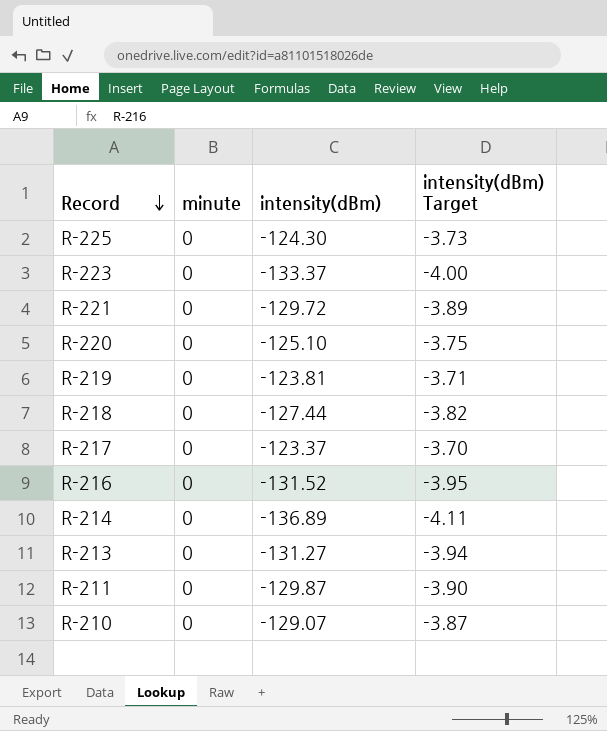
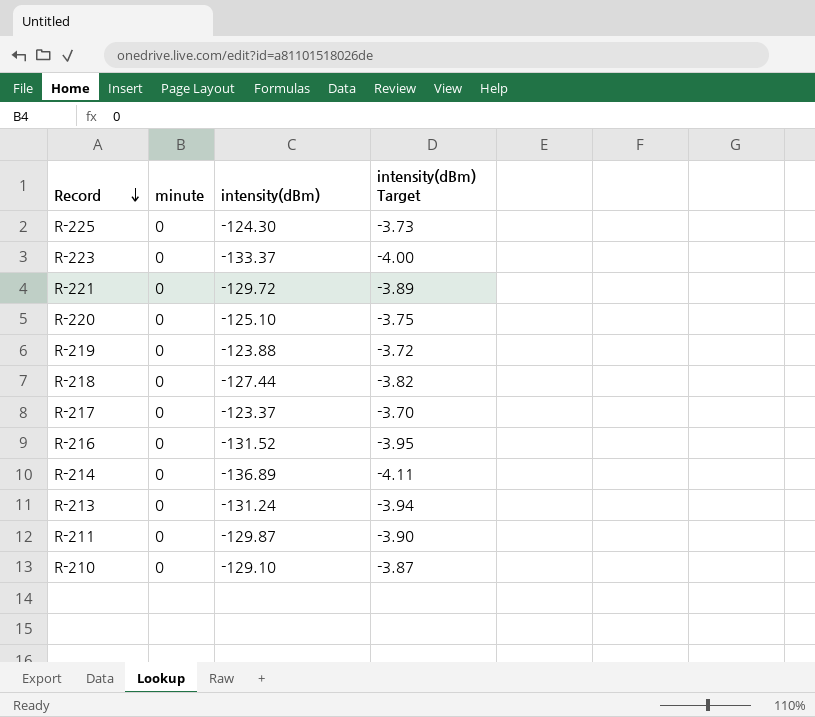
R-219 | intensity(dBm): -123.81 -> -123.88
R-219 | intensity(dBm) Target: -3.71 -> -3.72
R-213 | intensity(dBm): -131.27 -> -131.24
R-210 | intensity(dBm): -129.07 -> -129.10

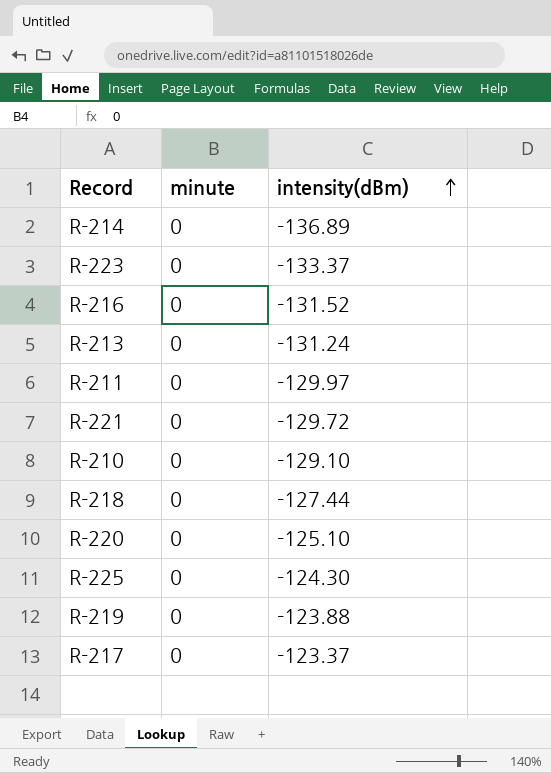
row order: Record descending -> intensity(dBm) ascending
column intensity(dBm) Target | formula: [intensity(dBm)] * 0.03 -> none
R-211 | intensity(dBm): -129.87 -> -129.97

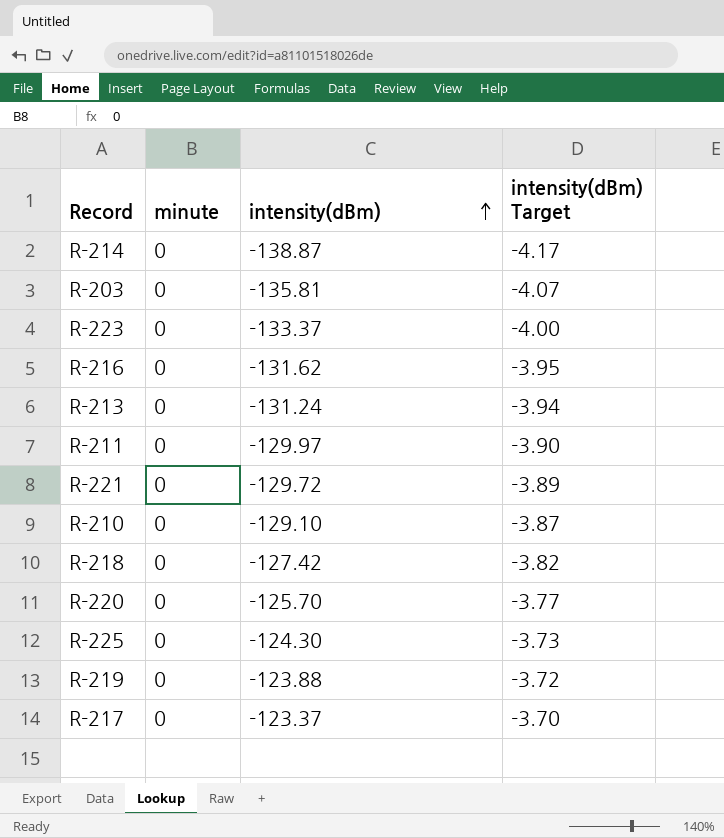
column intensity(dBm) Target | formula: none -> [intensity(dBm)] * 0.03
R-214 | intensity(dBm): -136.89 -> -138.87
row R-203: none -> 0 | -135.81 | -4.07
R-216 | intensity(dBm): -131.52 -> -131.62
R-218 | intensity(dBm): -127.44 -> -127.42
R-220 | intensity(dBm): -125.10 -> -125.70

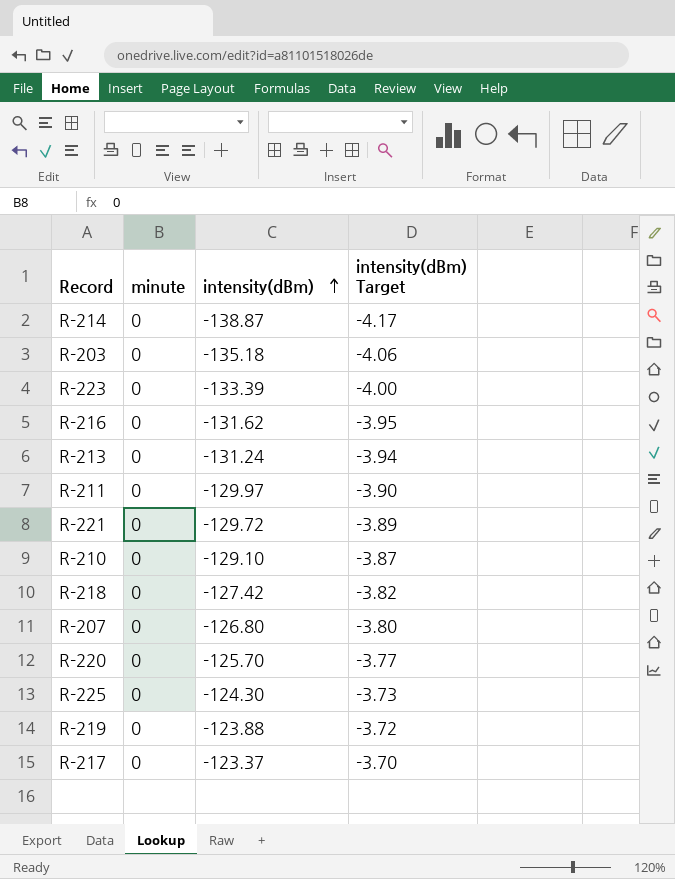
R-203 | intensity(dBm): -135.81 -> -135.18
R-203 | intensity(dBm) Target: -4.07 -> -4.06
R-223 | intensity(dBm): -133.37 -> -133.39
row R-207: none -> 0 | -126.80 | -3.80

